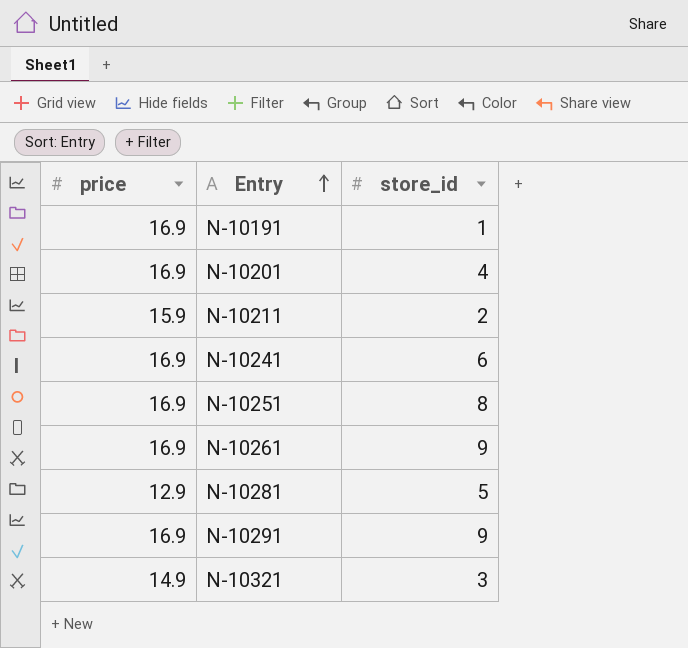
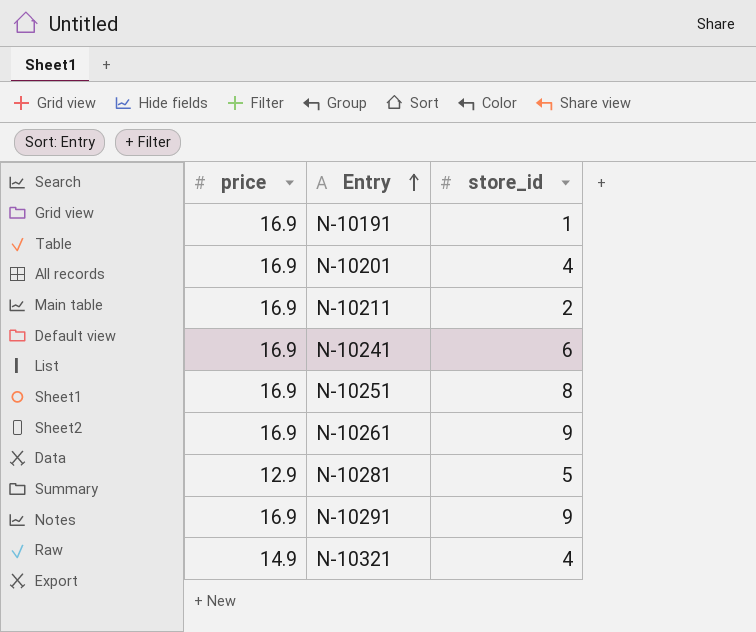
N-10211 | price: 15.9 -> 16.9
N-10321 | store_id: 3 -> 4

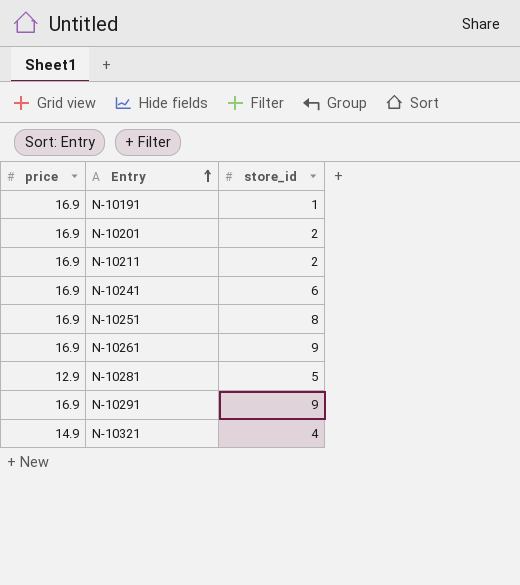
N-10201 | store_id: 4 -> 2

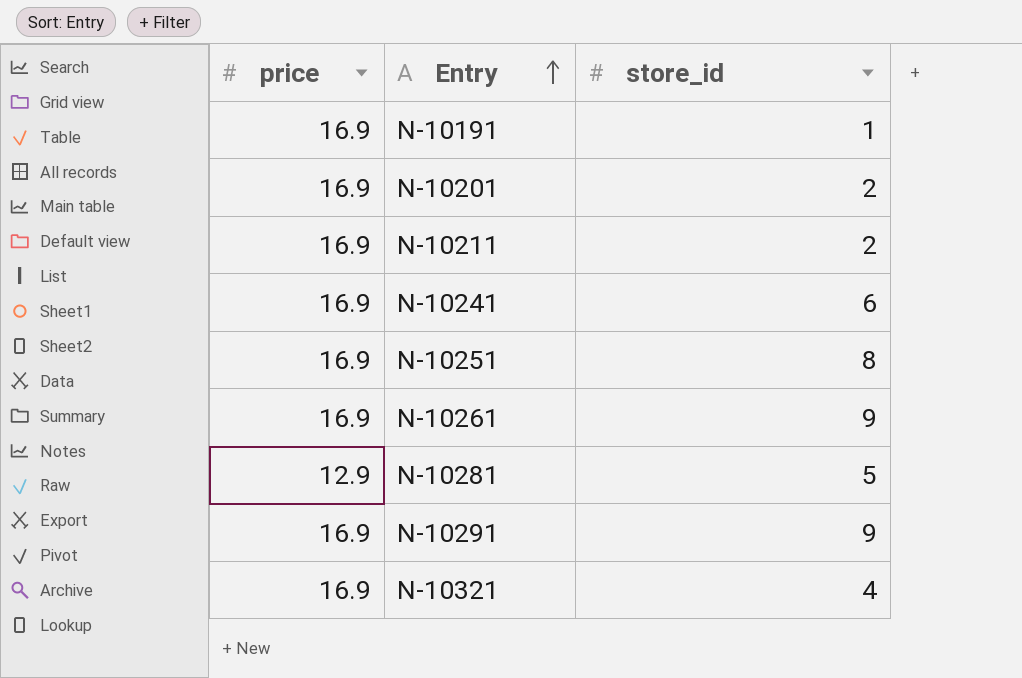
N-10321 | price: 14.9 -> 16.9

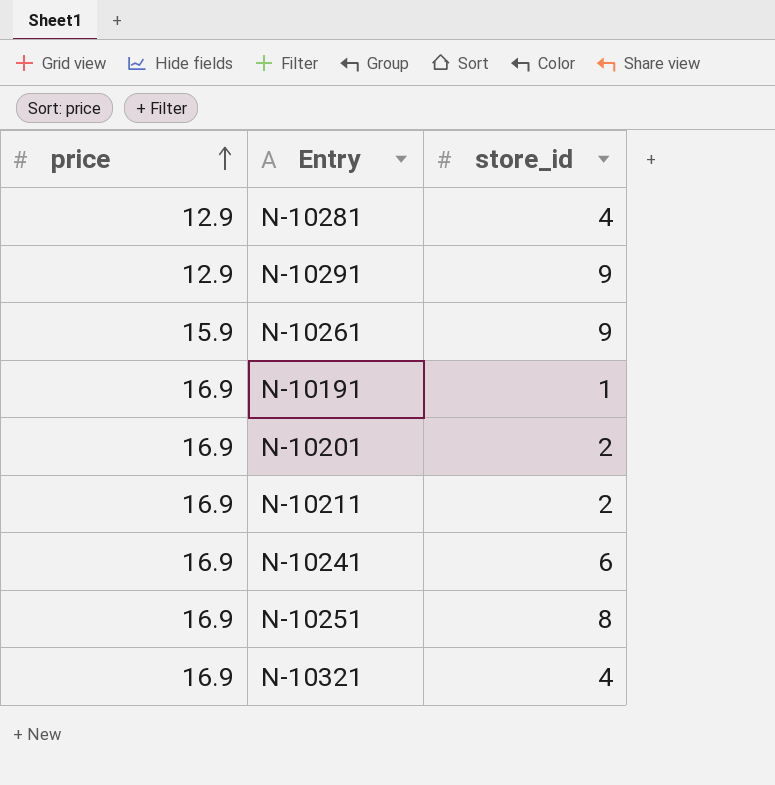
row order: Entry ascending -> price ascending
N-10281 | store_id: 5 -> 4
N-10291 | price: 16.9 -> 12.9
N-10261 | price: 16.9 -> 15.9

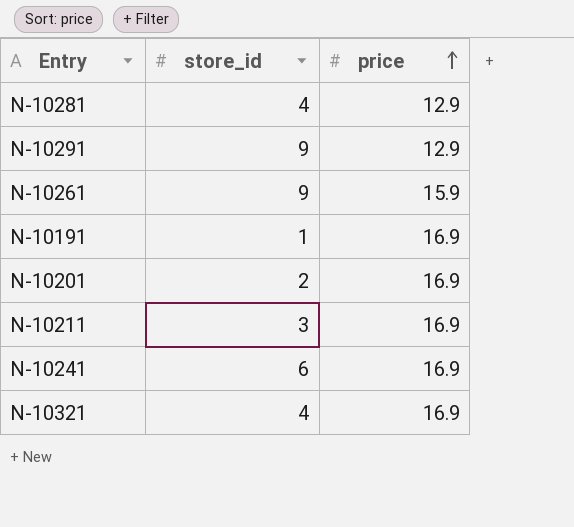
column price | position: 1 -> 3
row N-10251: 16.9 | 8 -> none
N-10211 | store_id: 2 -> 3

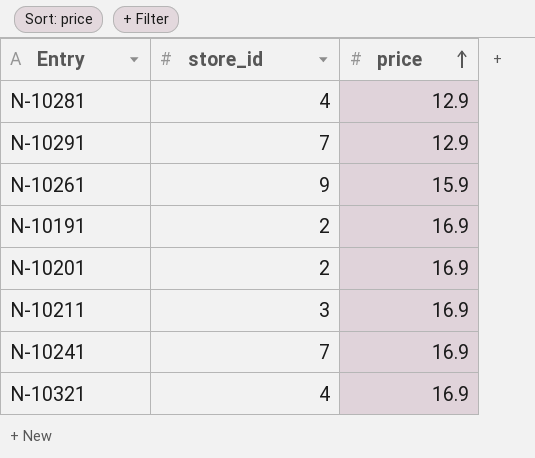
N-10291 | store_id: 9 -> 7
N-10191 | store_id: 1 -> 2
N-10241 | store_id: 6 -> 7

